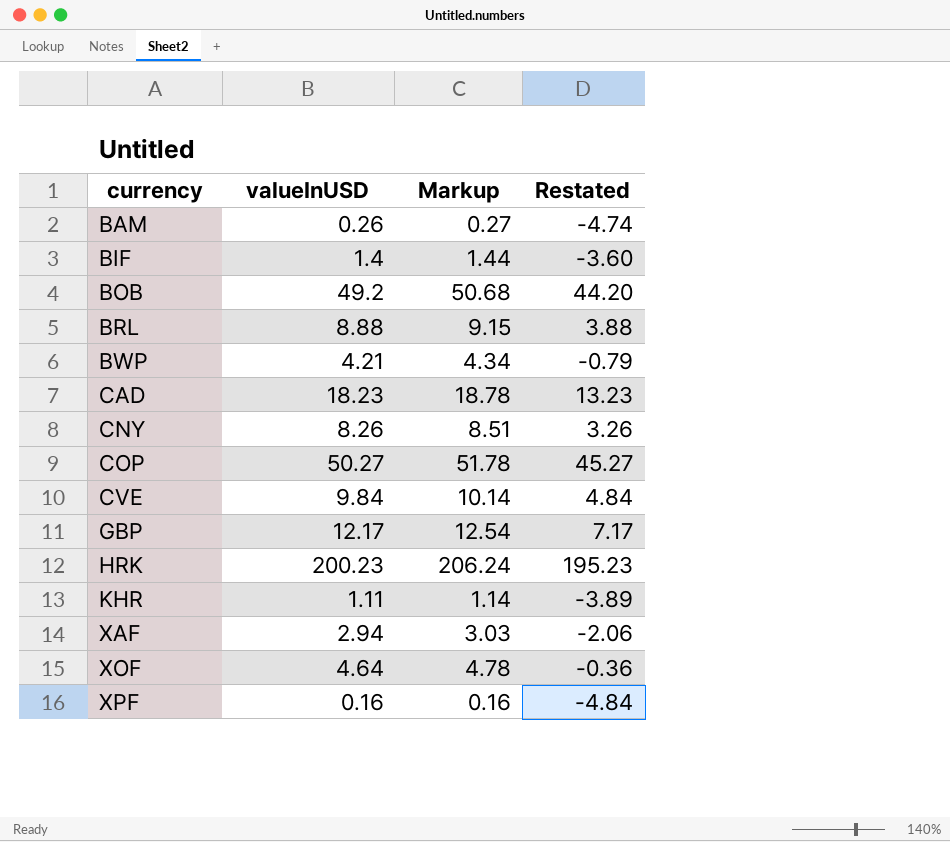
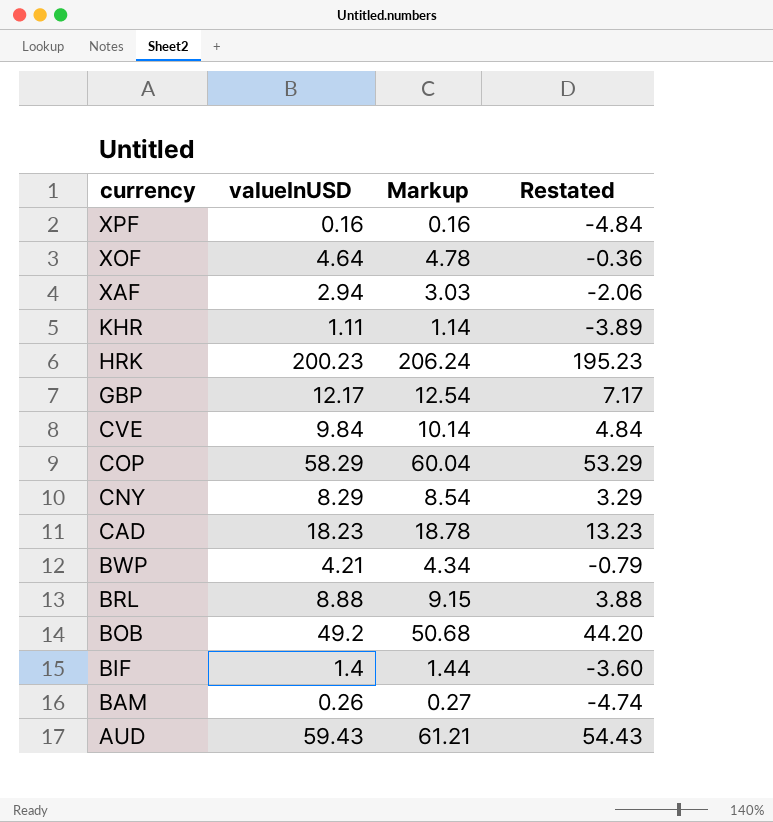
row order: currency ascending -> currency descending
COP | valueInUSD: 50.27 -> 58.29
COP | Markup: 51.78 -> 60.04
COP | Restated: 45.27 -> 53.29
CNY | valueInUSD: 8.26 -> 8.29
CNY | Markup: 8.51 -> 8.54
CNY | Restated: 3.26 -> 3.29
row AUD: none -> 59.43 | 61.21 | 54.43

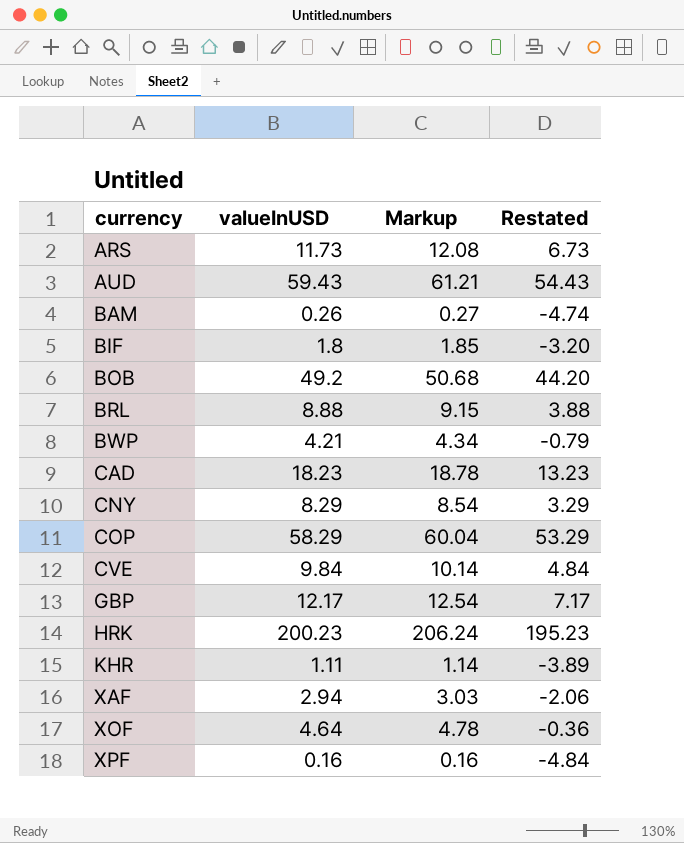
row order: currency descending -> currency ascending
row ARS: none -> 11.73 | 12.08 | 6.73
BIF | valueInUSD: 1.4 -> 1.8
BIF | Markup: 1.44 -> 1.85
BIF | Restated: -3.60 -> -3.20

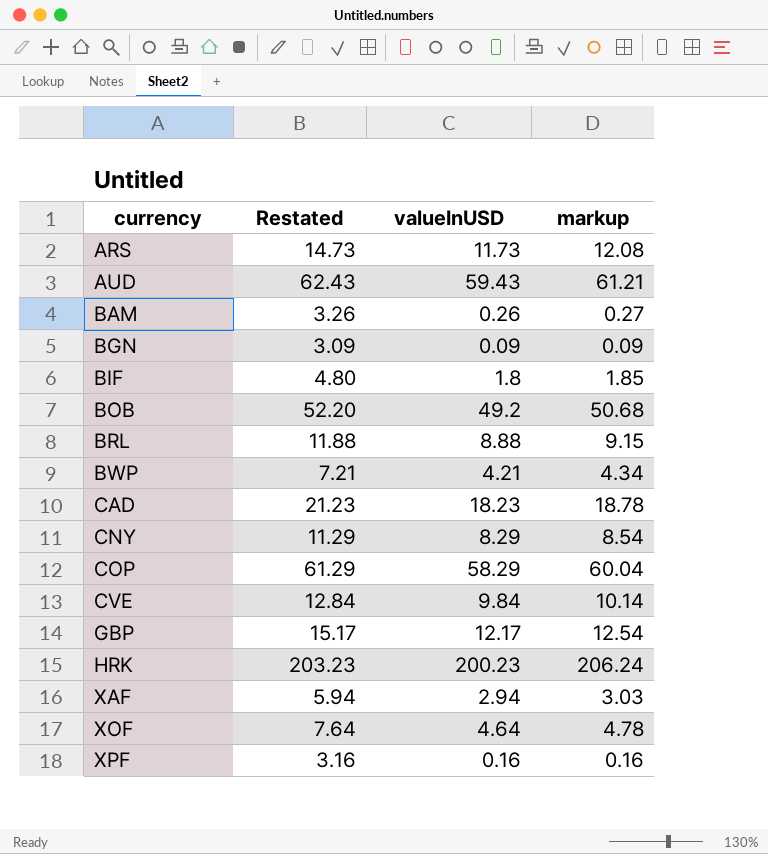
column Restated | formula: [valueInUSD] - 5 -> [valueInUSD] + 3
column Restated | position: 4 -> 2
column name: Markup -> markup
row KHR: 1.11 | 1.14 | -3.89 -> none
row BGN: none -> 3.09 | 0.09 | 0.09

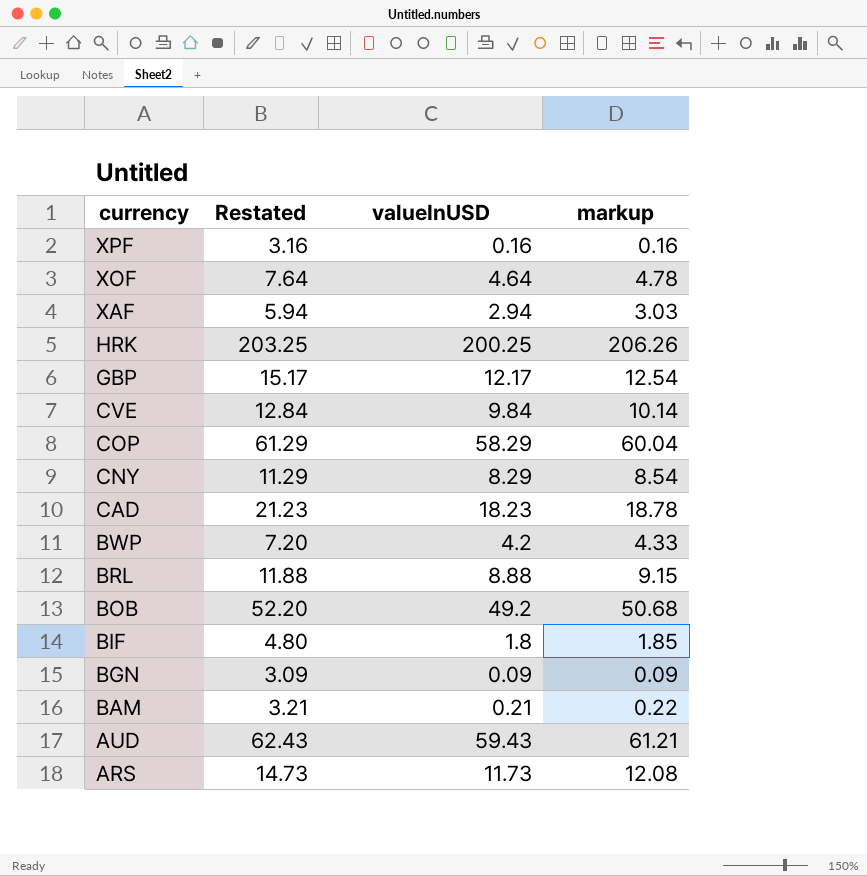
row order: currency ascending -> currency descending
HRK | Restated: 203.23 -> 203.25
HRK | valueInUSD: 200.23 -> 200.25
HRK | markup: 206.24 -> 206.26
BWP | Restated: 7.21 -> 7.20
BWP | valueInUSD: 4.21 -> 4.2
BWP | markup: 4.34 -> 4.33
BAM | Restated: 3.26 -> 3.21
BAM | valueInUSD: 0.26 -> 0.21
BAM | markup: 0.27 -> 0.22

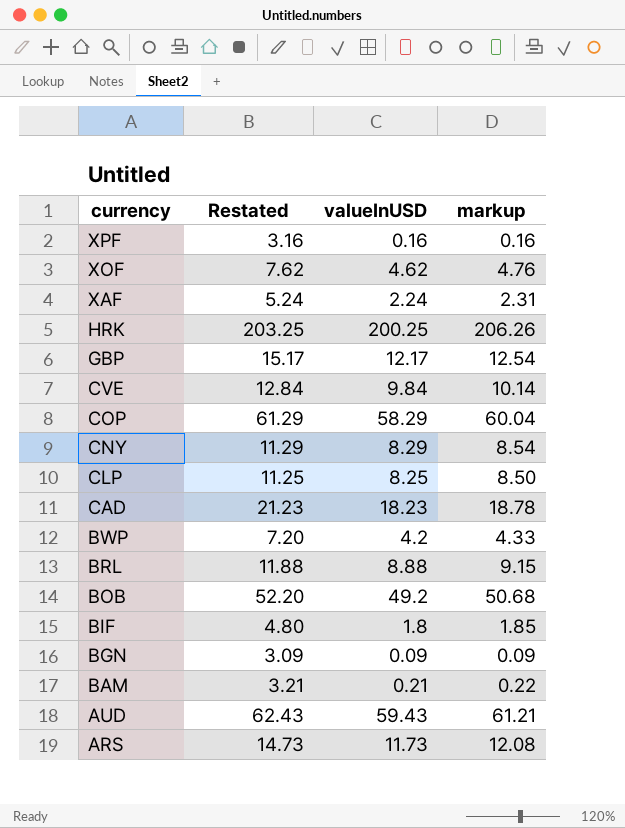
XOF | Restated: 7.64 -> 7.62
XOF | valueInUSD: 4.64 -> 4.62
XOF | markup: 4.78 -> 4.76
XAF | Restated: 5.94 -> 5.24
XAF | valueInUSD: 2.94 -> 2.24
XAF | markup: 3.03 -> 2.31
row CLP: none -> 11.25 | 8.25 | 8.50

